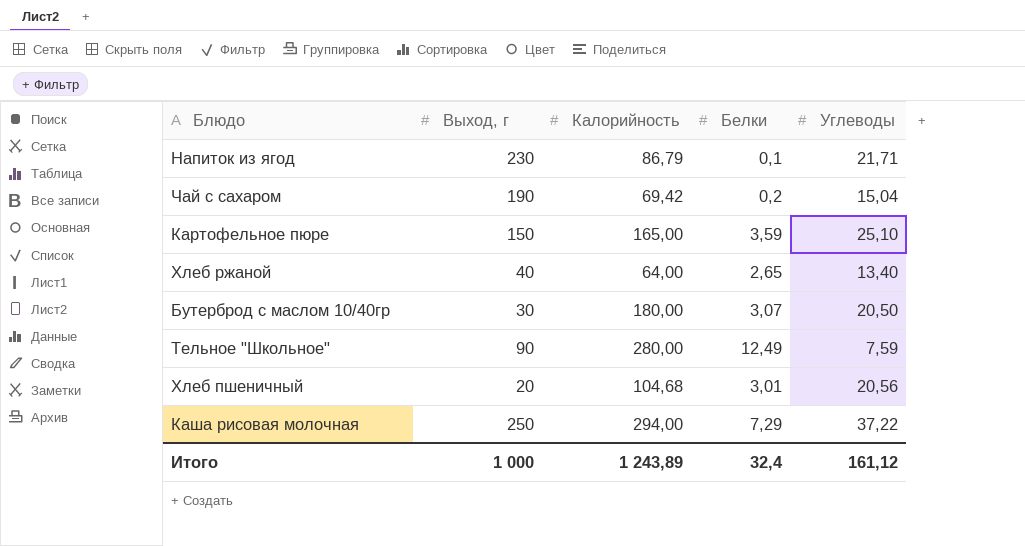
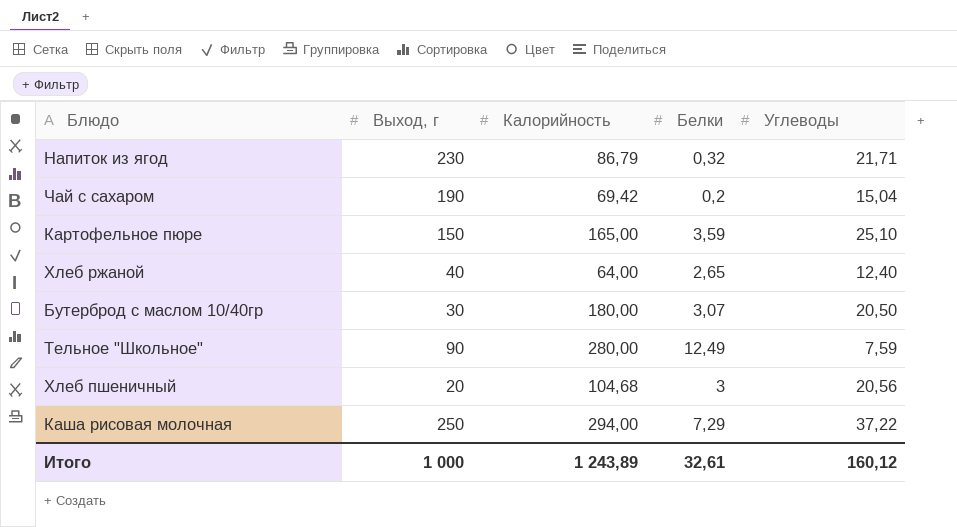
Напиток из ягод | Белки: 0,1 -> 0,32
Хлеб ржаной | Углеводы: 13,40 -> 12,40
Хлеб пшеничный | Белки: 3,01 -> 3
Итого | Белки: 32,4 -> 32,61
Итого | Углеводы: 161,12 -> 160,12

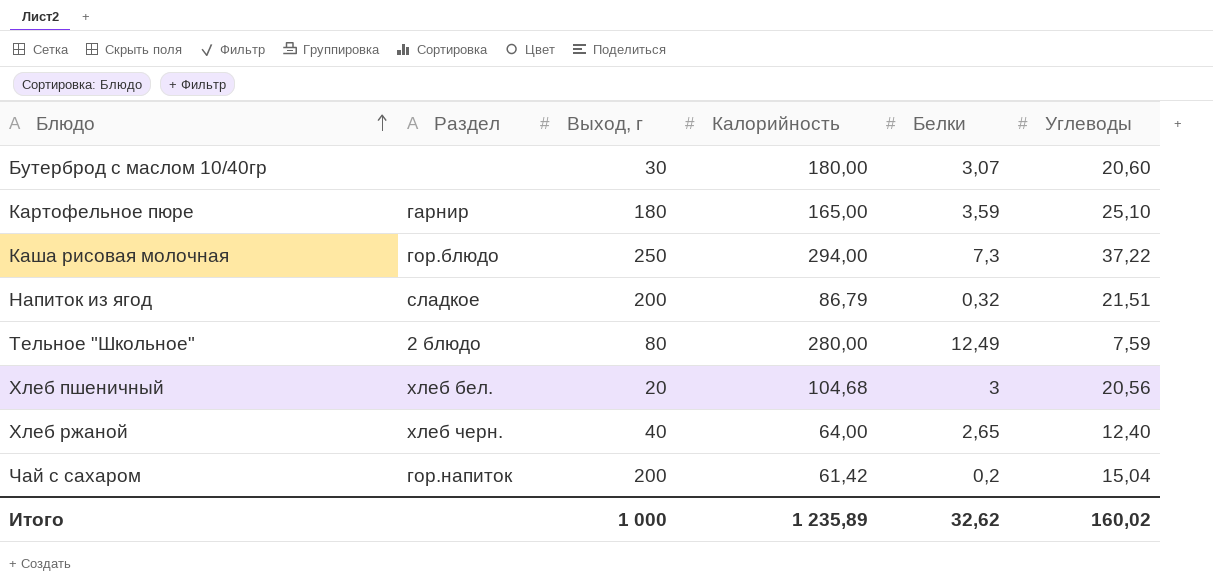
row order: none -> Блюдо ascending
column Раздел | position: none -> 2
Бутерброд с маслом 10/40гр | Углеводы: 20,50 -> 20,60
Картофельное пюре | Выход, г: 150 -> 180
Каша рисовая молочная | Белки: 7,29 -> 7,3
Напиток из ягод | Выход, г: 230 -> 200
Напиток из ягод | Углеводы: 21,71 -> 21,51
Тельное "Школьное" | Выход, г: 90 -> 80
Чай с сахаром | Выход, г: 190 -> 200
Чай с сахаром | Калорийность: 69,42 -> 61,42
Итого | Калорийность: 1 243,89 -> 1 235,89
Итого | Белки: 32,61 -> 32,62
Итого | Углеводы: 160,12 -> 160,02

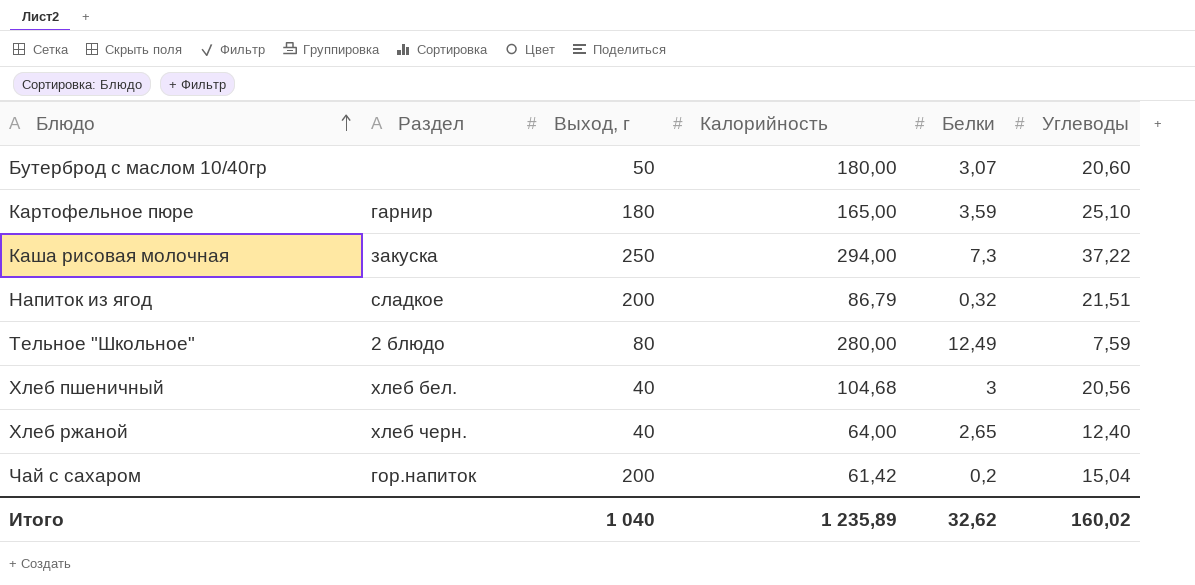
Бутерброд с маслом 10/40гр | Выход, г: 30 -> 50
Каша рисовая молочная | Раздел: гор.блюдо -> закуска
Хлеб пшеничный | Выход, г: 20 -> 40
Итого | Выход, г: 1 000 -> 1 040

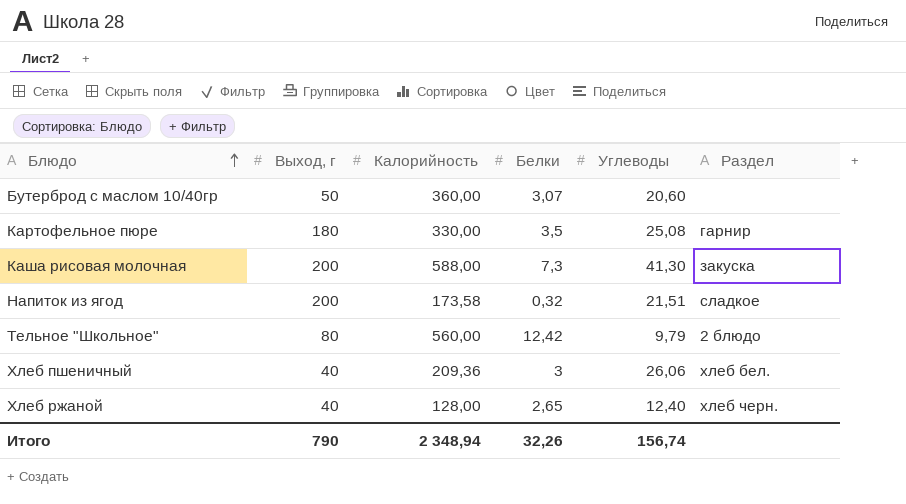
column Раздел | position: 2 -> 6
row Чай с сахаром: гор.напиток | 200 | 61,42 | 0,2 | 15,04 -> none
Бутерброд с маслом 10/40гр | Калорийность: 180,00 -> 360,00
Картофельное пюре | Калорийность: 165,00 -> 330,00
Картофельное пюре | Белки: 3,59 -> 3,5
Картофельное пюре | Углеводы: 25,10 -> 25,08
Каша рисовая молочная | Выход, г: 250 -> 200
Каша рисовая молочная | Калорийность: 294,00 -> 588,00
Каша рисовая молочная | Углеводы: 37,22 -> 41,30
Напиток из ягод | Калорийность: 86,79 -> 173,58
Тельное "Школьное" | Калорийность: 280,00 -> 560,00
Тельное "Школьное" | Белки: 12,49 -> 12,42
Тельное "Школьное" | Углеводы: 7,59 -> 9,79
Хлеб пшеничный | Калорийность: 104,68 -> 209,36
Хлеб пшеничный | Углеводы: 20,56 -> 26,06
Хлеб ржаной | Калорийность: 64,00 -> 128,00
Итого | Выход, г: 1 040 -> 790
Итого | Калорийность: 1 235,89 -> 2 348,94
Итого | Белки: 32,62 -> 32,26
Итого | Углеводы: 160,02 -> 156,74

